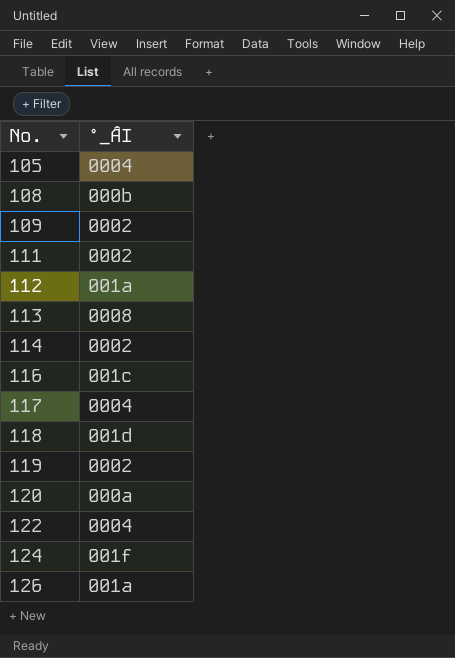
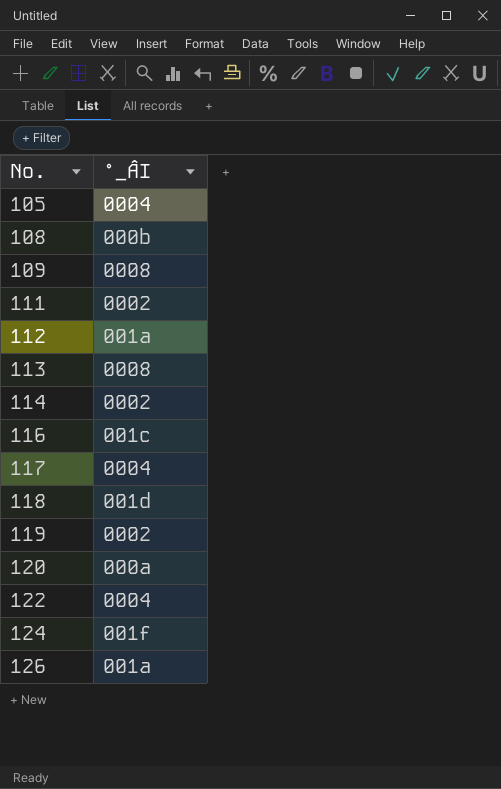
109 | °_ÂI: 0002 -> 0008

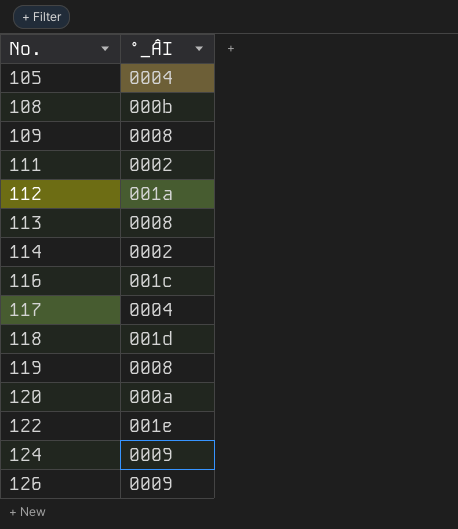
119 | °_ÂI: 0002 -> 0008
122 | °_ÂI: 0004 -> 001e
124 | °_ÂI: 001f -> 0009
126 | °_ÂI: 001a -> 0009

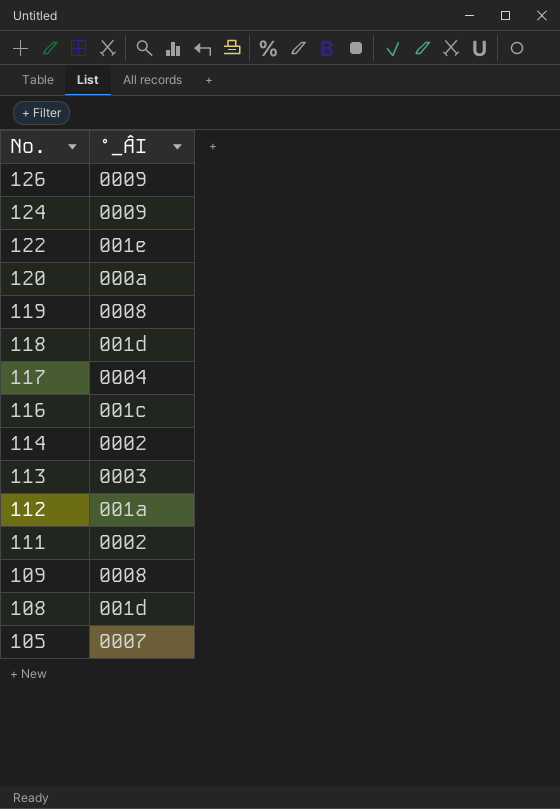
row order: No. ascending -> No. descending
113 | °_ÂI: 0008 -> 0003
108 | °_ÂI: 000b -> 001d
105 | °_ÂI: 0004 -> 0007

